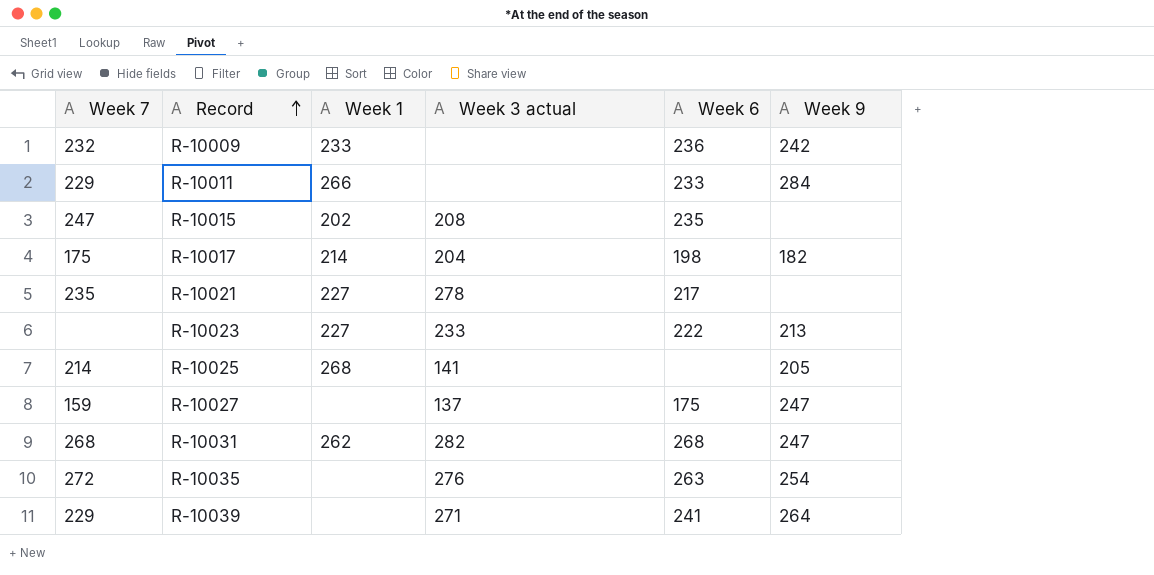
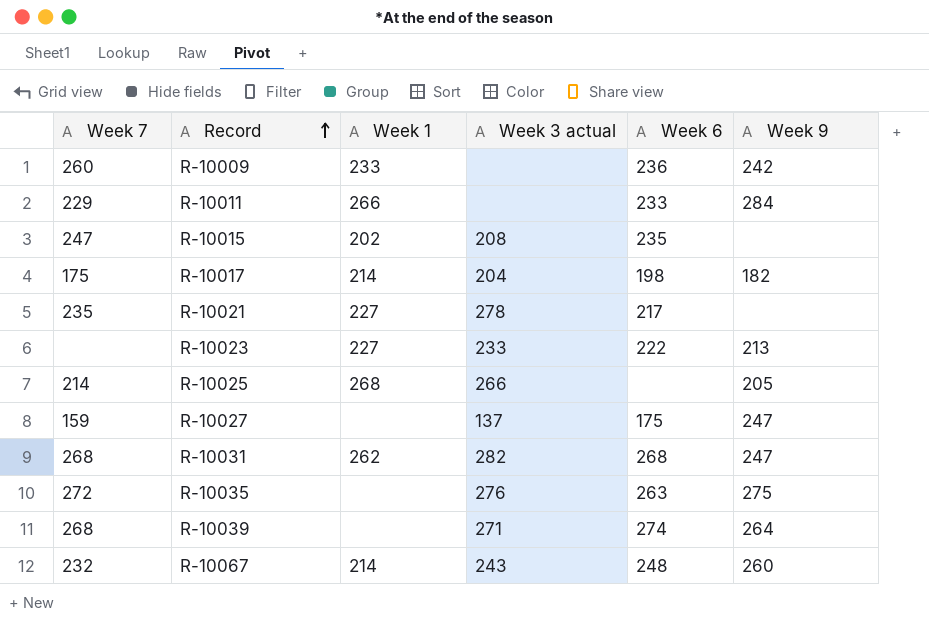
R-10009 | Week 7: 232 -> 260
R-10025 | Week 3 actual: 141 -> 266
R-10035 | Week 9: 254 -> 275
R-10039 | Week 7: 229 -> 268
R-10039 | Week 6: 241 -> 274
row R-10067: none -> 232 | 214 | 243 | 248 | 260

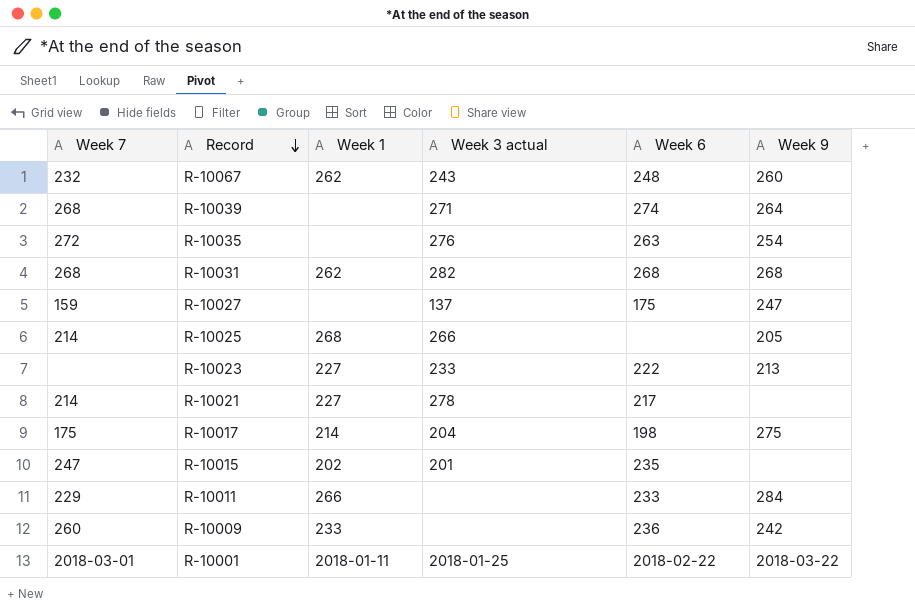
row order: Record ascending -> Record descending
R-10067 | Week 1: 214 -> 262
R-10035 | Week 9: 275 -> 254
R-10031 | Week 9: 247 -> 268
R-10021 | Week 7: 235 -> 214
R-10017 | Week 9: 182 -> 275
R-10015 | Week 3 actual: 208 -> 201
row R-10001: none -> 2018-03-01 | 2018-01-11 | 2018-01-25 | 2018-02-22 | 2018-03-22

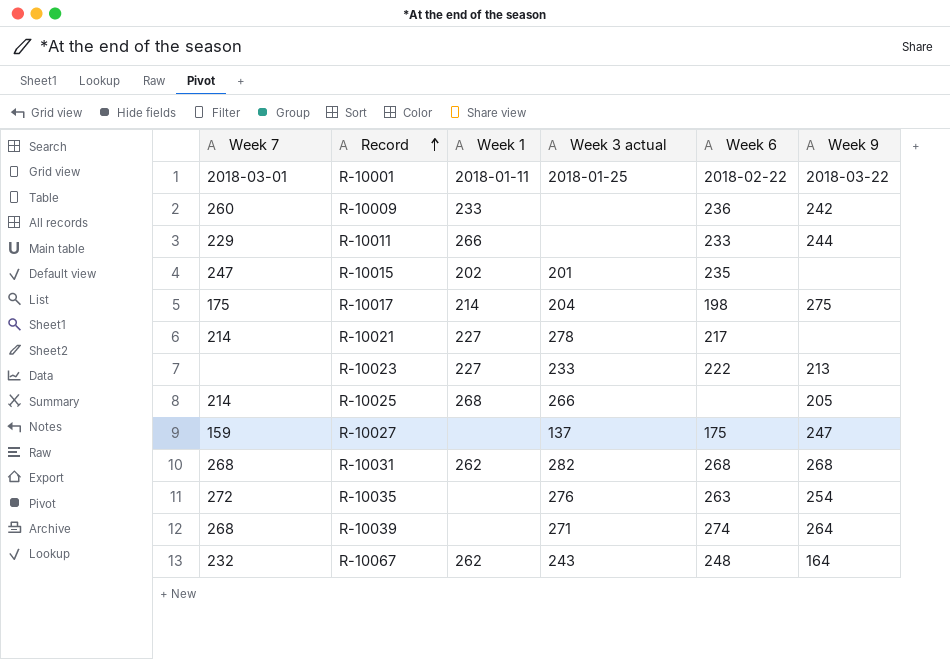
row order: Record descending -> Record ascending
R-10011 | Week 9: 284 -> 244
R-10067 | Week 9: 260 -> 164

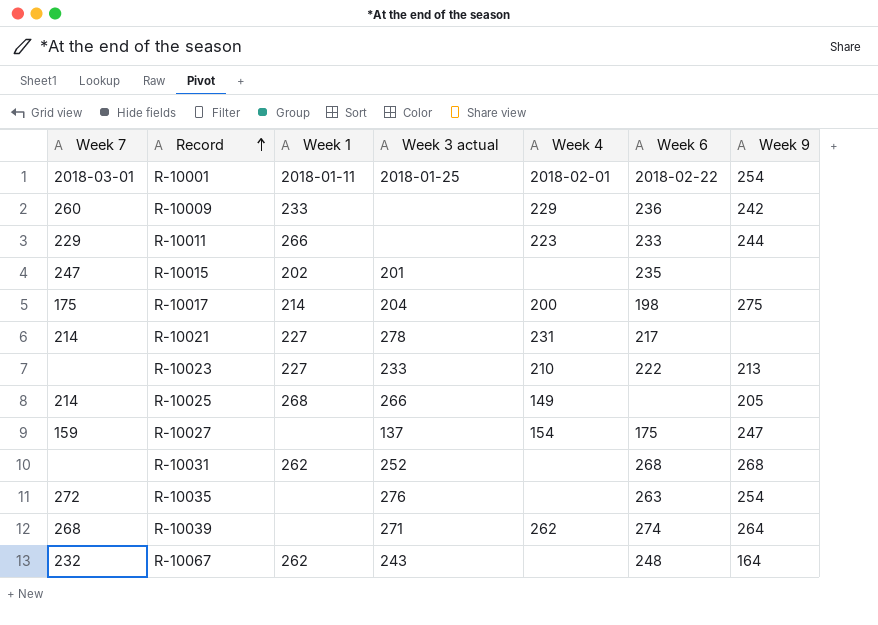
column Week 4 | position: none -> 5
R-10001 | Week 9: 2018-03-22 -> 254
R-10031 | Week 7: 268 -> none
R-10031 | Week 3 actual: 282 -> 252

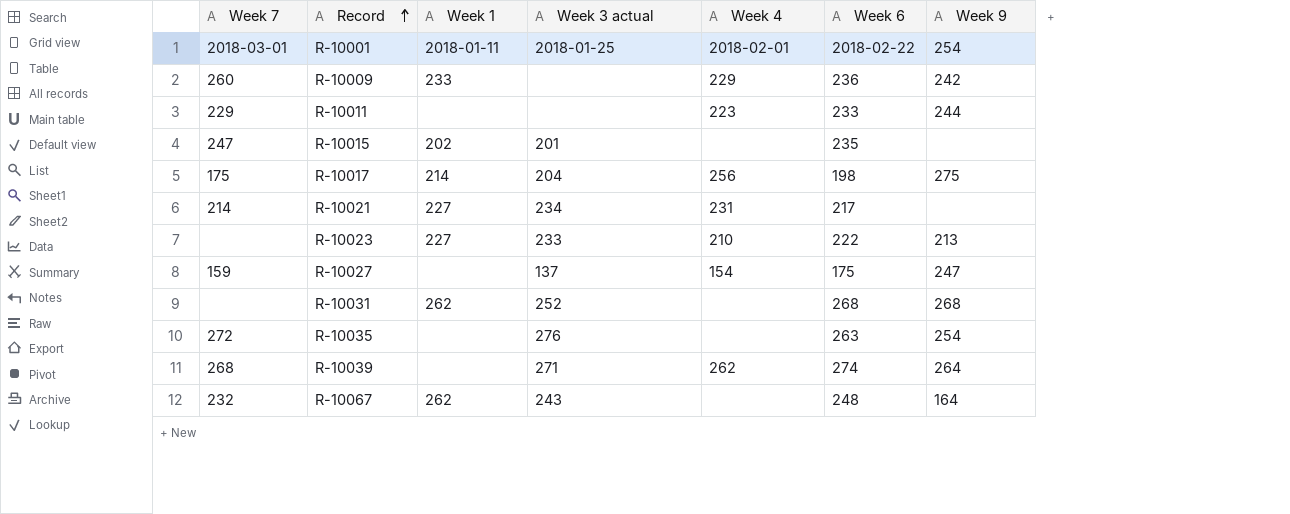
row R-10025: 214 | 268 | 266 | 149 | none | 205 -> none
R-10011 | Week 1: 266 -> none
R-10017 | Week 4: 200 -> 256
R-10021 | Week 3 actual: 278 -> 234

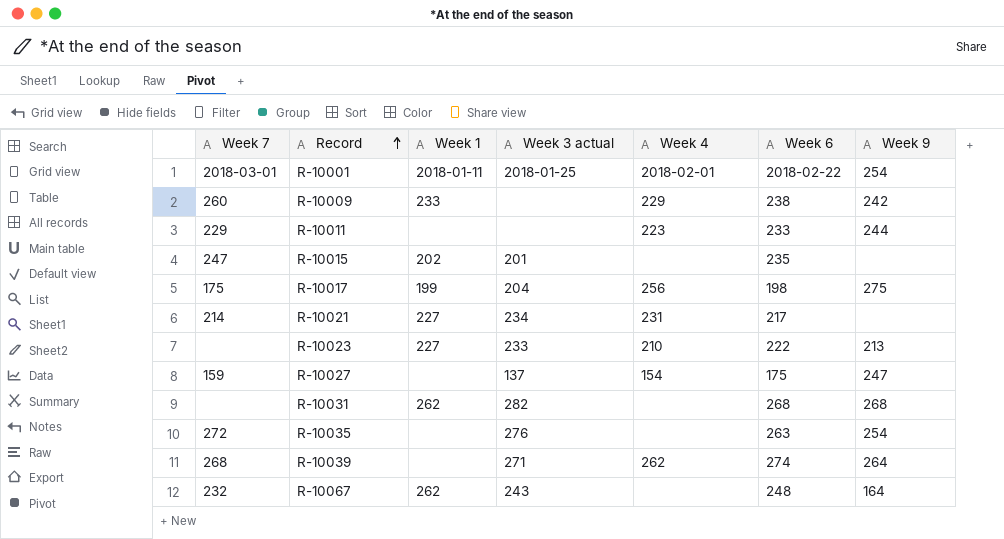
R-10009 | Week 6: 236 -> 238
R-10017 | Week 1: 214 -> 199
R-10031 | Week 3 actual: 252 -> 282

